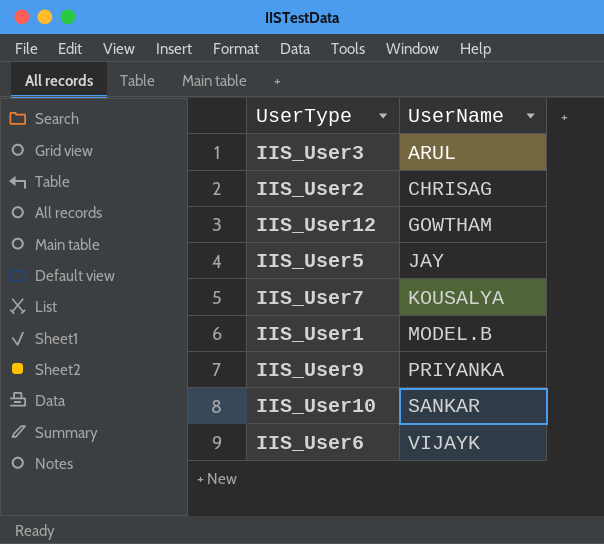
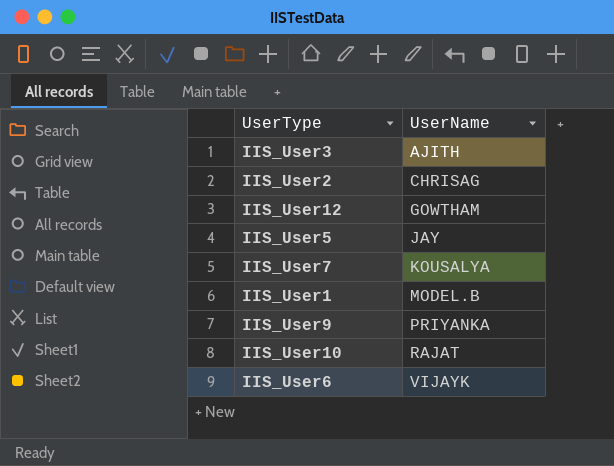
IIS_User3 | UserName: ARUL -> AJITH
IIS_User10 | UserName: SANKAR -> RAJAT

